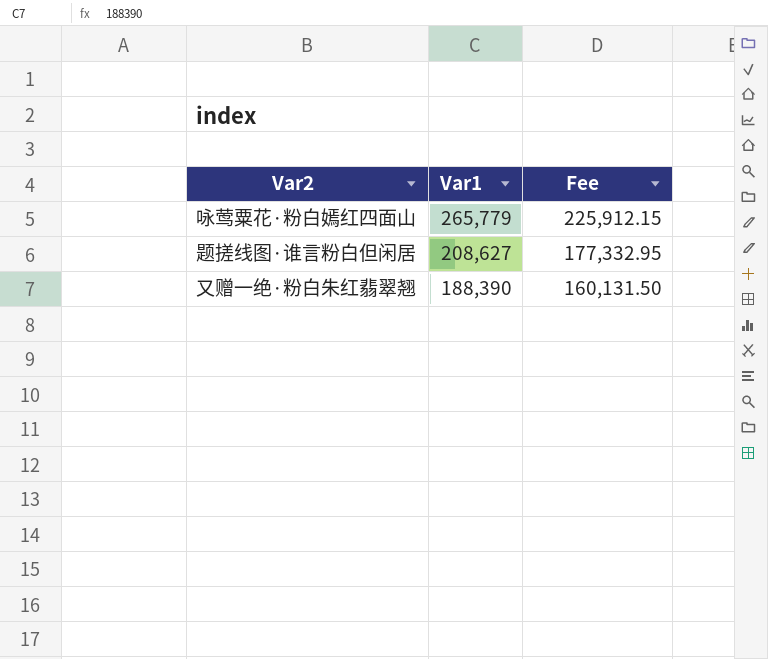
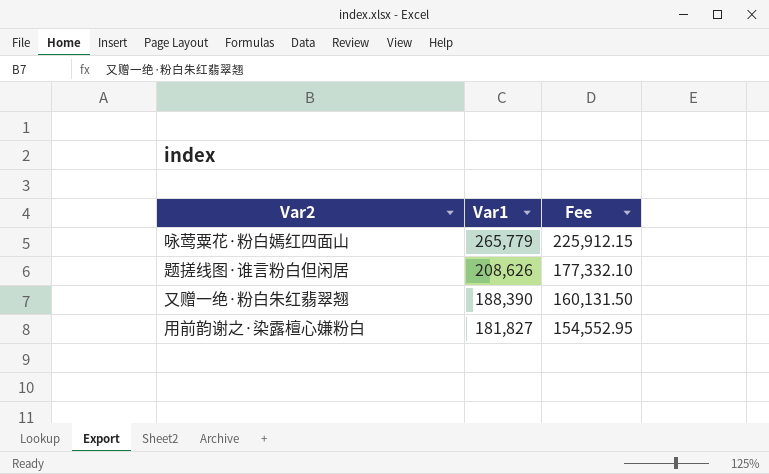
题搓线图·谁言粉白但闲居 | Var1: 208,627 -> 208,626
题搓线图·谁言粉白但闲居 | Fee: 177,332.95 -> 177,332.10
row 用前韵谢之·染露檀心嫌粉白: none -> 181,827 | 154,552.95

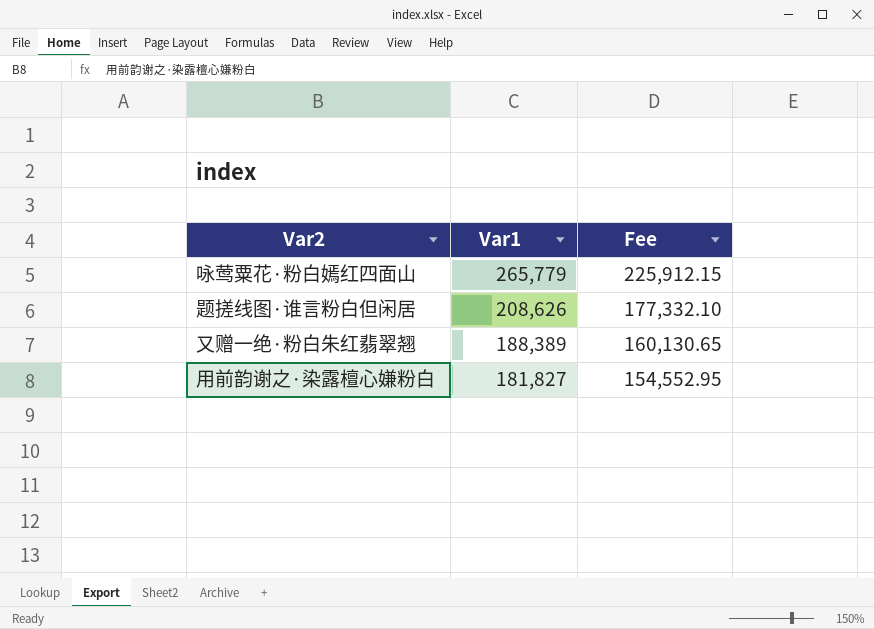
又赠一绝·粉白朱红翡翠翘 | Var1: 188,390 -> 188,389
又赠一绝·粉白朱红翡翠翘 | Fee: 160,131.50 -> 160,130.65

